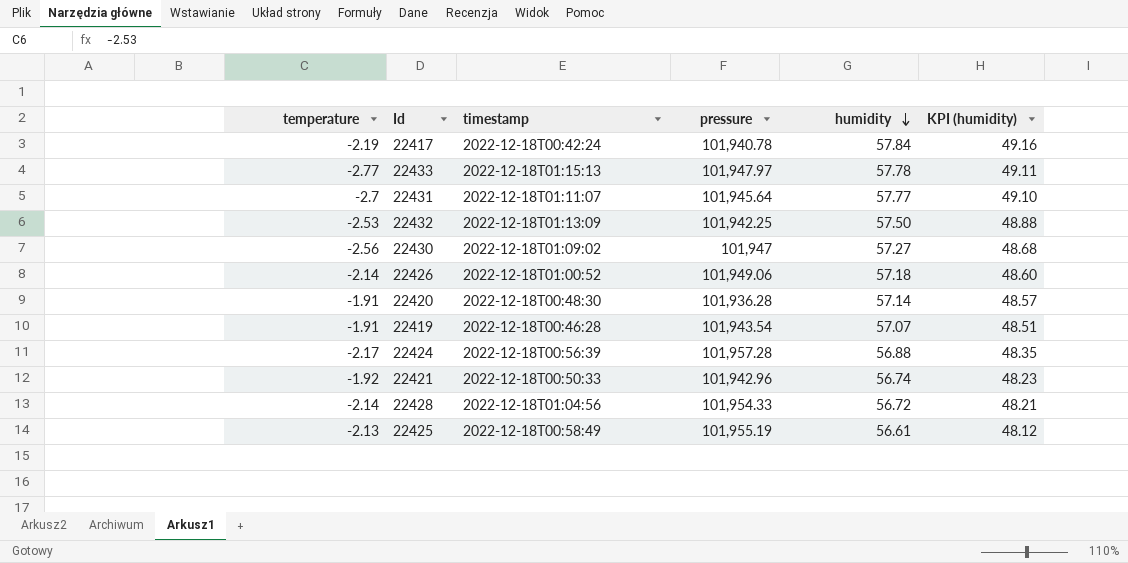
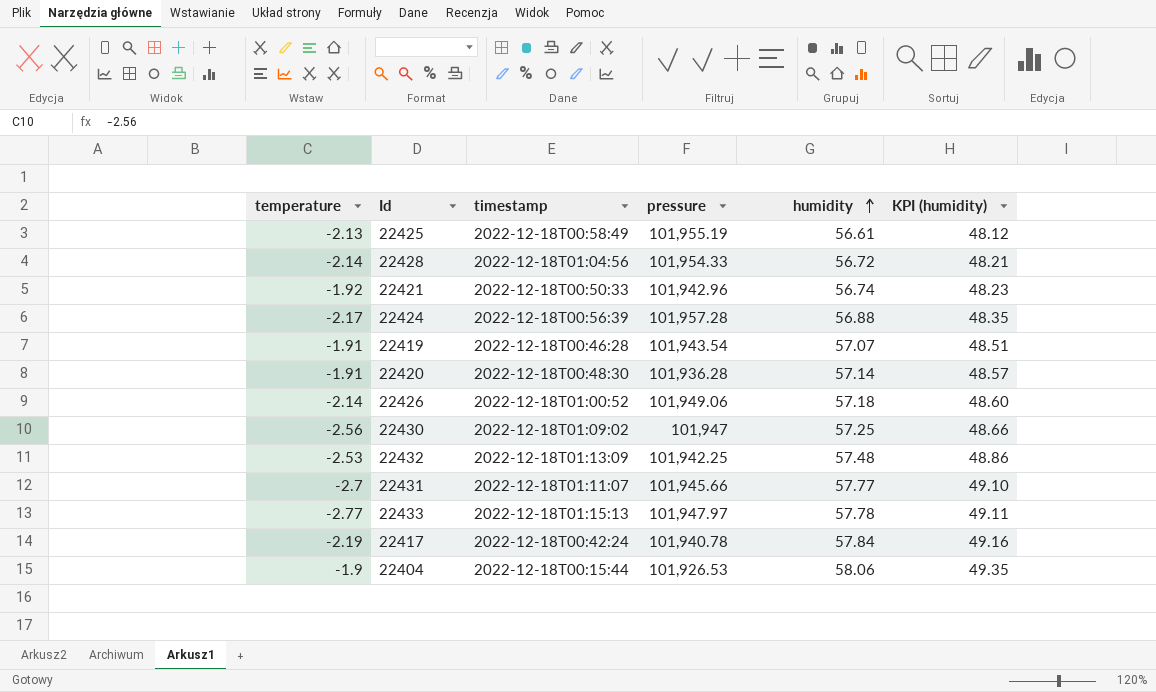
row order: humidity descending -> humidity ascending
22430 | humidity: 57.27 -> 57.25
22430 | KPI (humidity): 48.68 -> 48.66
22432 | humidity: 57.50 -> 57.48
22432 | KPI (humidity): 48.88 -> 48.86
22431 | pressure: 101,945.64 -> 101,945.66
row 22404: none -> -1.9 | 2022-12-18T00:15:44 | 101,926.53 | 58.06 | 49.35

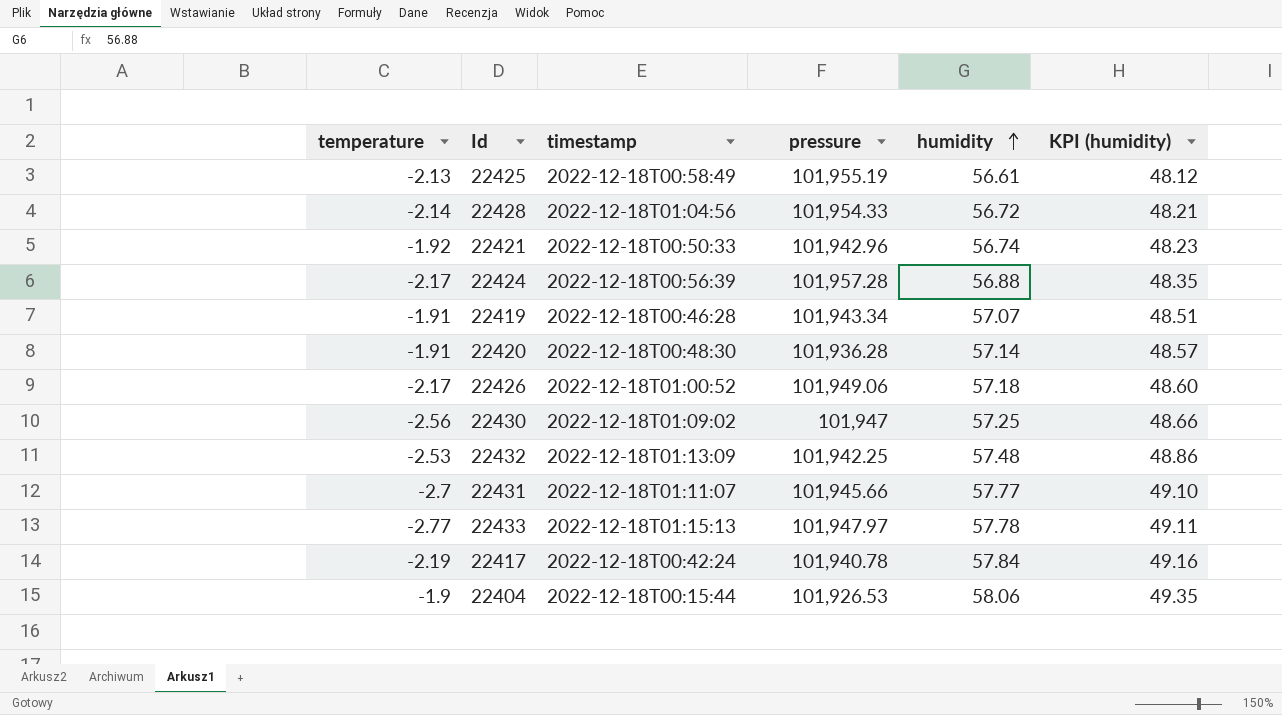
22419 | pressure: 101,943.54 -> 101,943.34
22426 | temperature: -2.14 -> -2.17

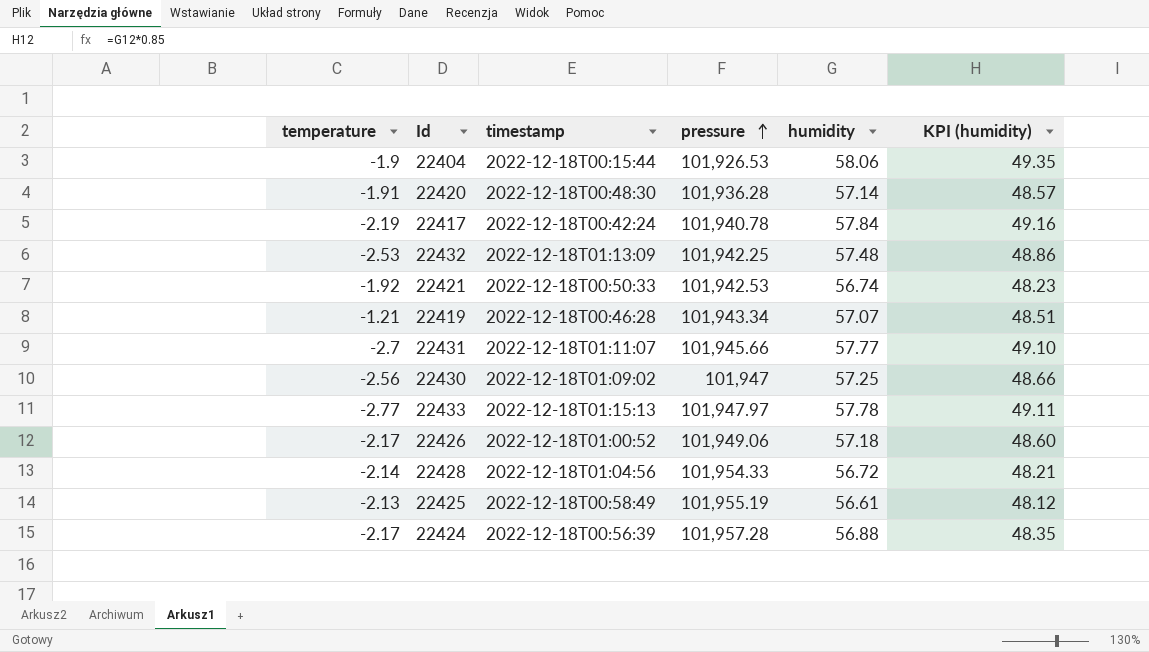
row order: humidity ascending -> pressure ascending
22421 | pressure: 101,942.96 -> 101,942.53
22419 | temperature: -1.91 -> -1.21

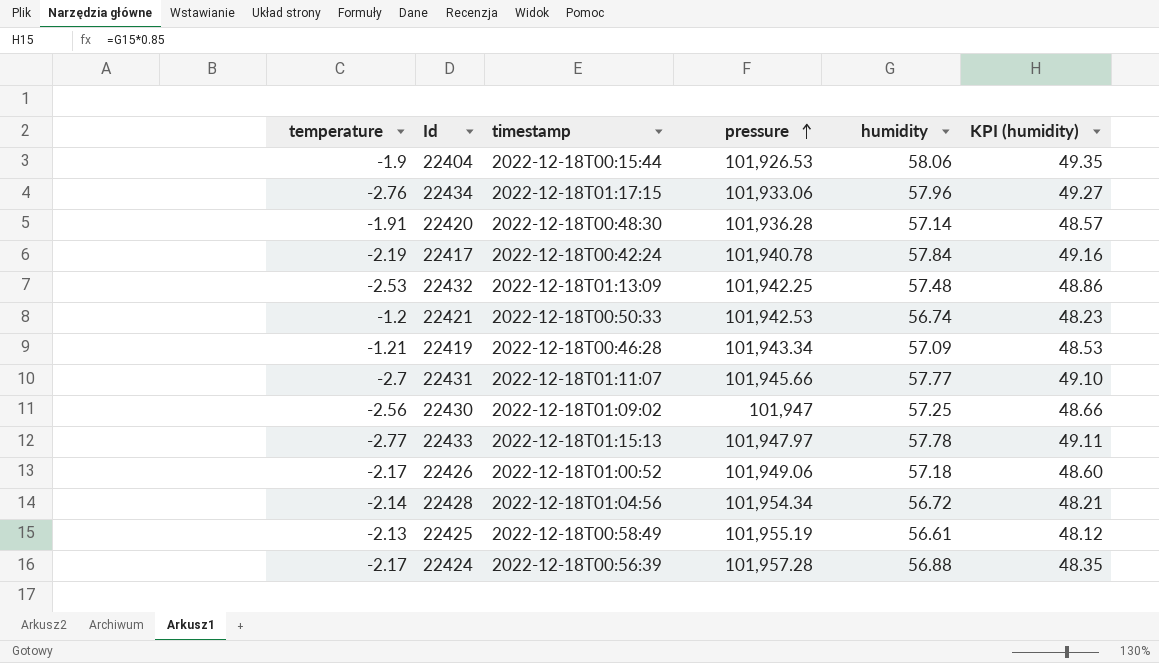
row 22434: none -> -2.76 | 2022-12-18T01:17:15 | 101,933.06 | 57.96 | 49.27
22421 | temperature: -1.92 -> -1.2
22419 | humidity: 57.07 -> 57.09
22419 | KPI (humidity): 48.51 -> 48.53
22428 | pressure: 101,954.33 -> 101,954.34

